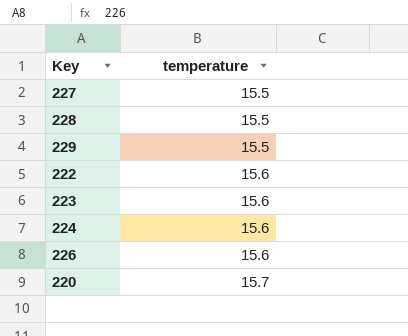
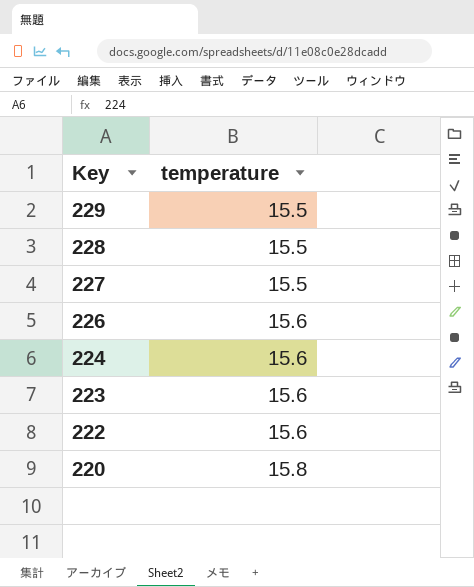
row order: temperature ascending -> Key descending
220 | temperature: 15.7 -> 15.8

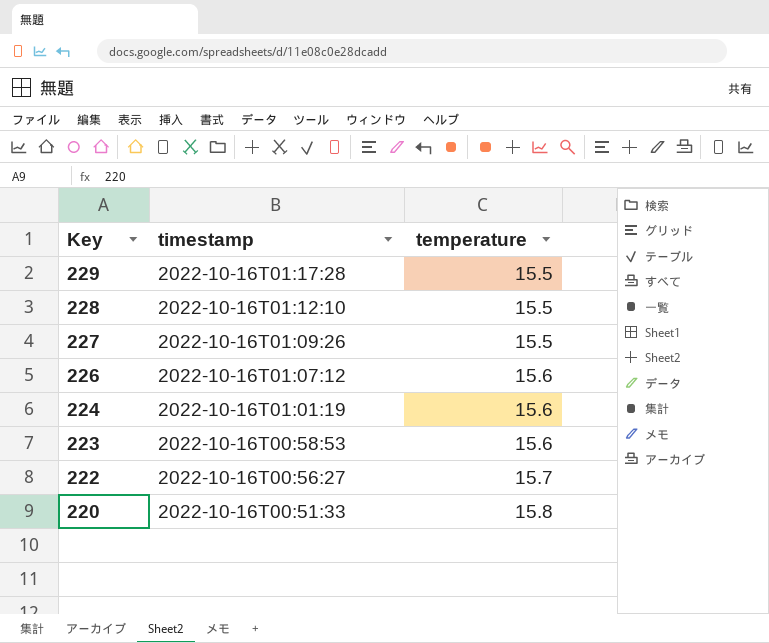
column timestamp | position: none -> 2
222 | temperature: 15.6 -> 15.7

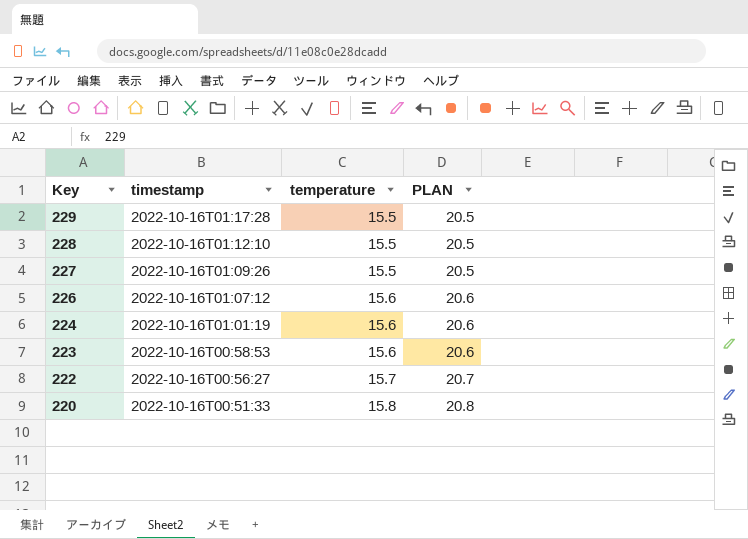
column PLAN | formula: none -> [temperature] + 5

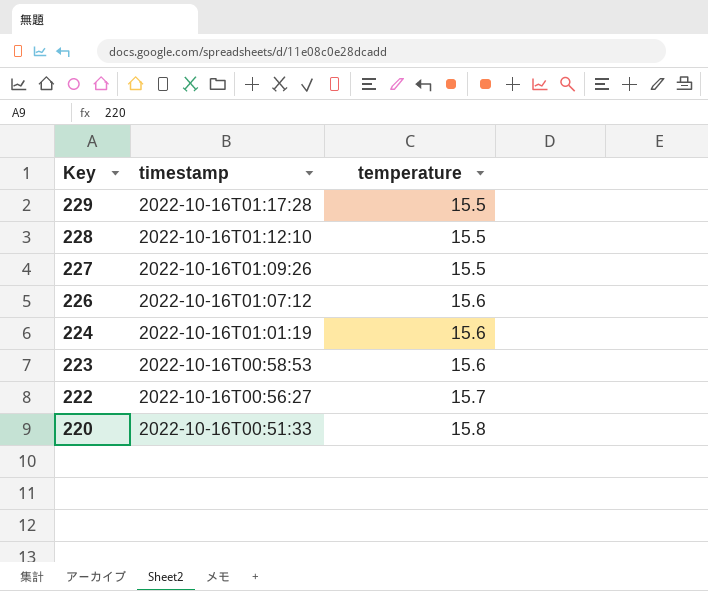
column PLAN | formula: [temperature] + 5 -> none

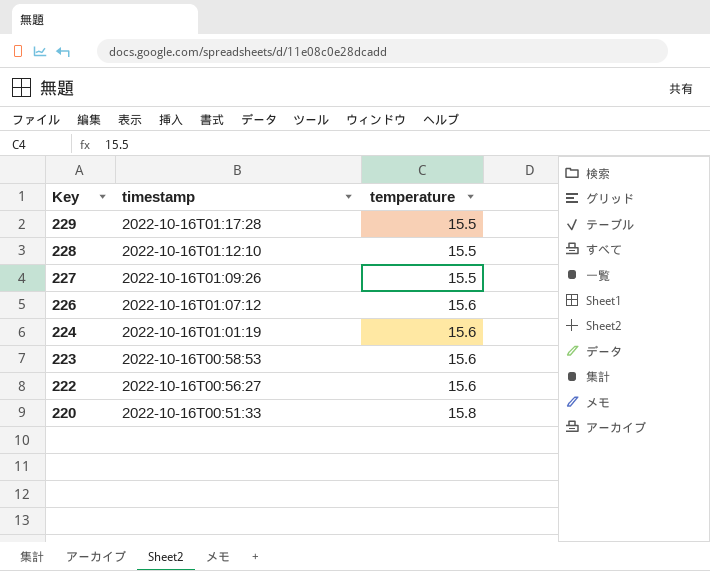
222 | temperature: 15.7 -> 15.6

